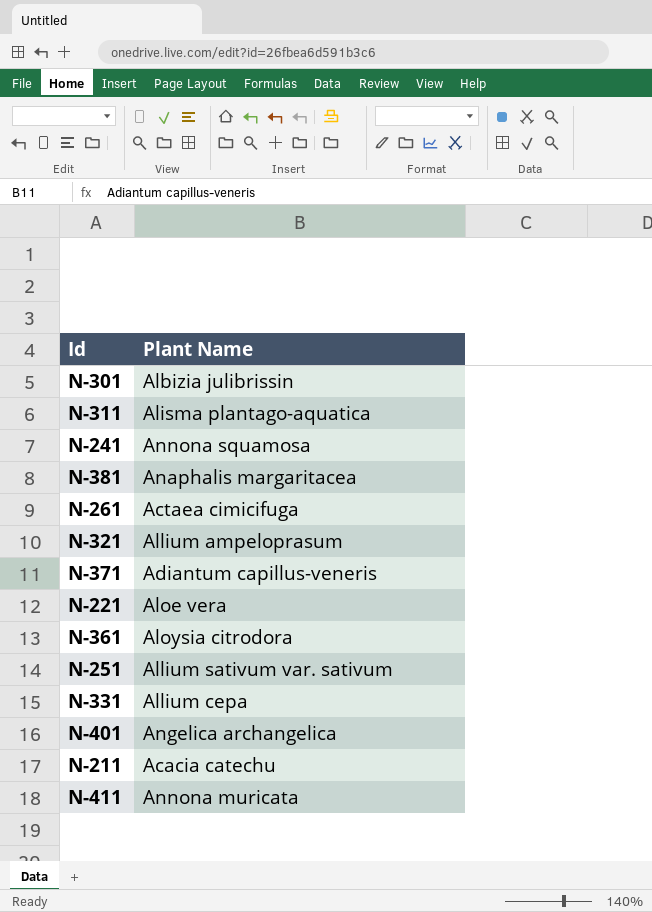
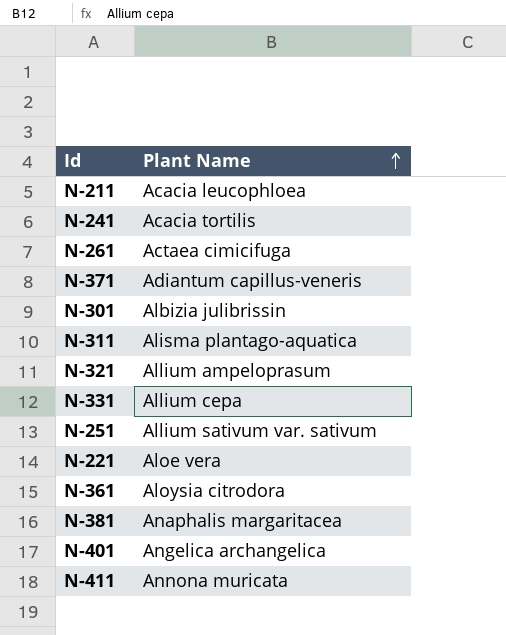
row order: none -> Plant Name ascending
N-211 | Plant Name: Acacia catechu -> Acacia leucophloea
N-241 | Plant Name: Annona squamosa -> Acacia tortilis

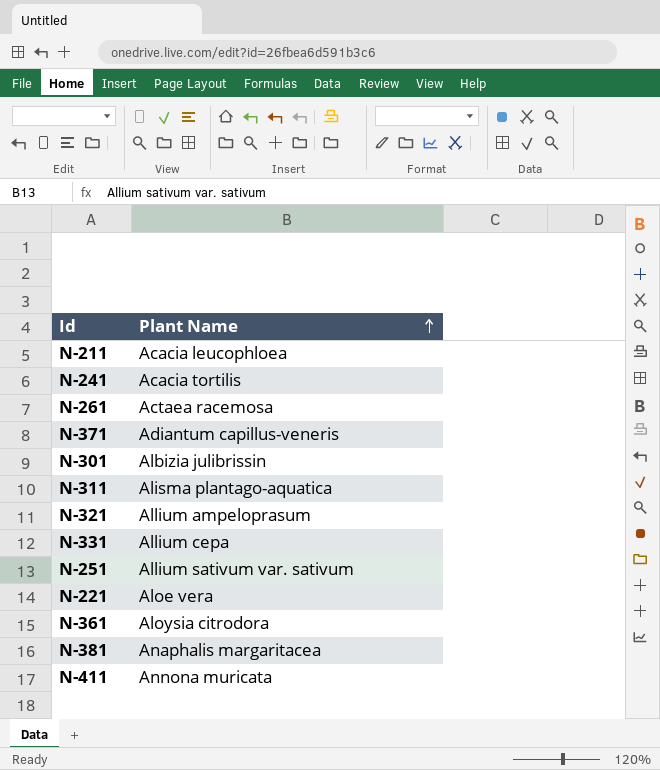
row N-401: Angelica archangelica -> none
N-261 | Plant Name: Actaea cimicifuga -> Actaea racemosa

